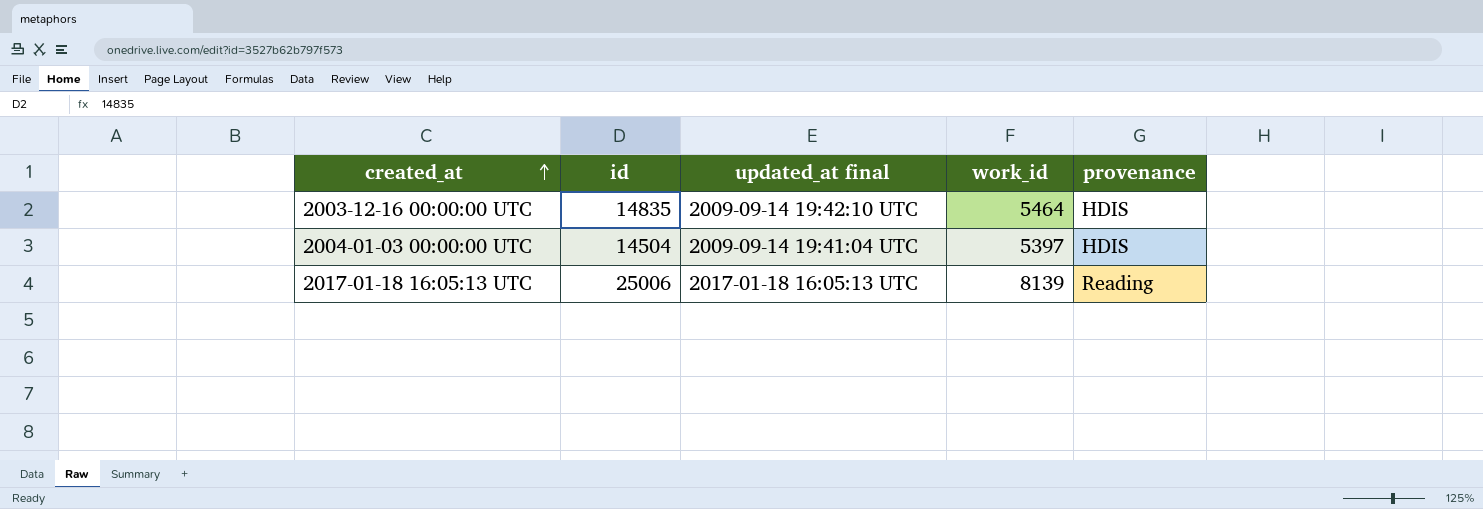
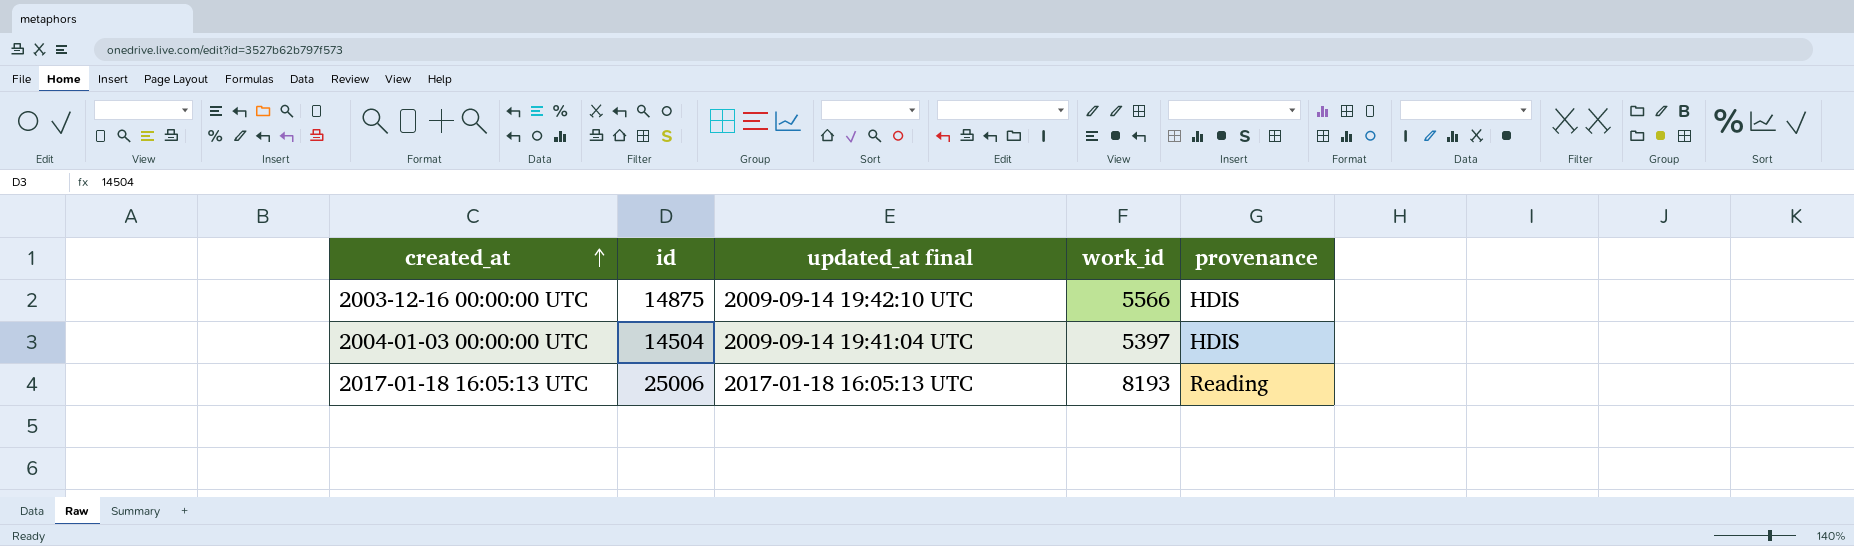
2003-12-16 00:00:00 UTC | id: 14835 -> 14875
2003-12-16 00:00:00 UTC | work_id: 5464 -> 5566
2017-01-18 16:05:13 UTC | work_id: 8139 -> 8193

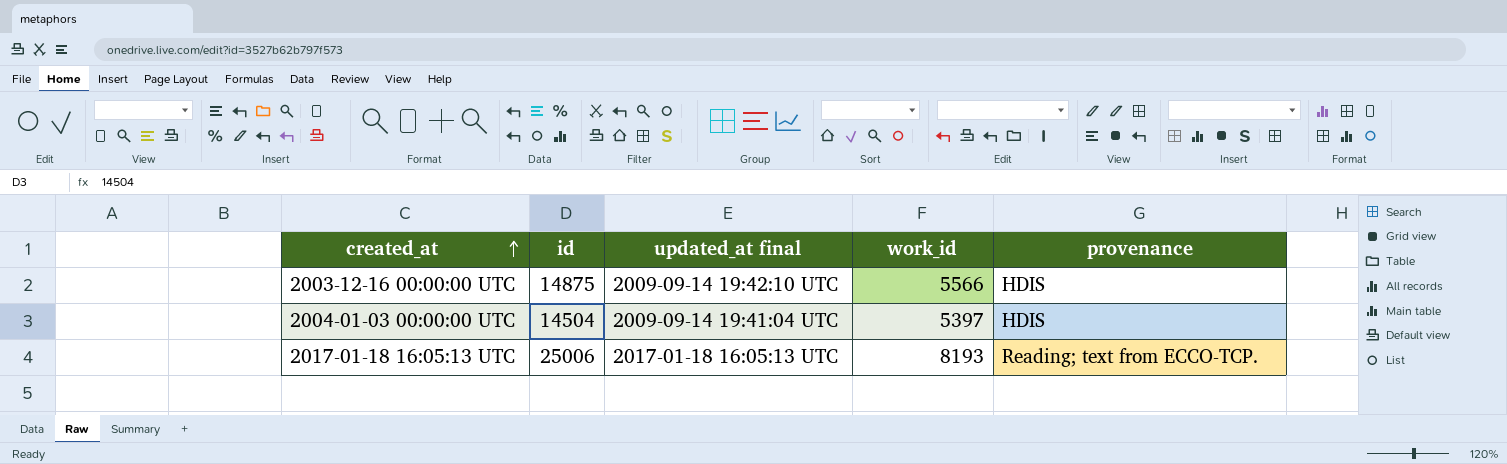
2017-01-18 16:05:13 UTC | provenance: Reading -> Reading; text from ECCO-TCP.

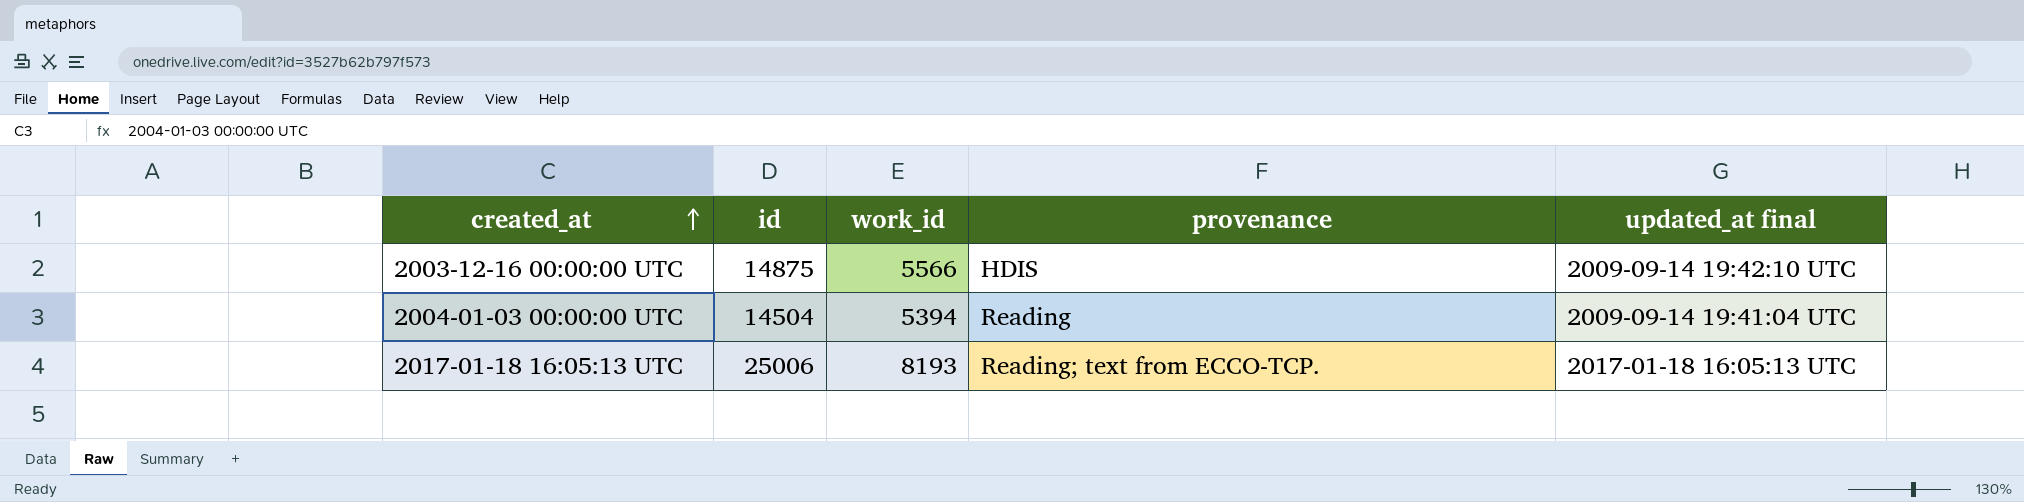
column updated_at final | position: 3 -> 5
2004-01-03 00:00:00 UTC | work_id: 5397 -> 5394
2004-01-03 00:00:00 UTC | provenance: HDIS -> Reading

